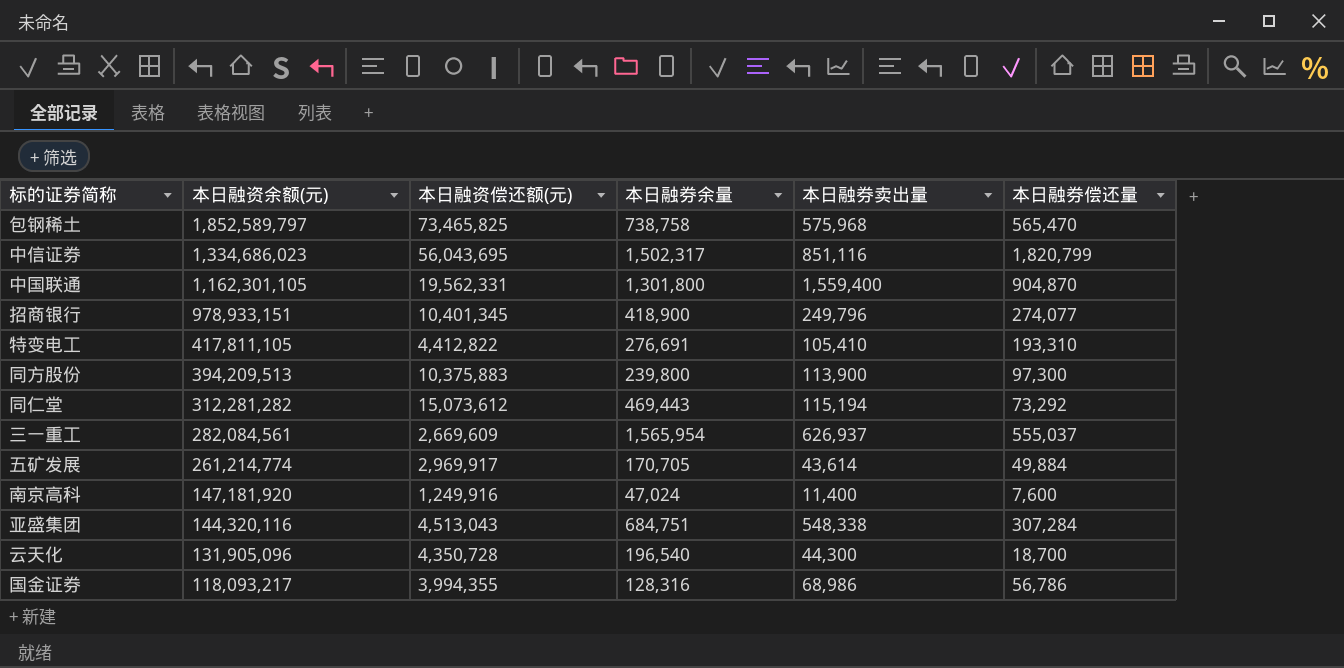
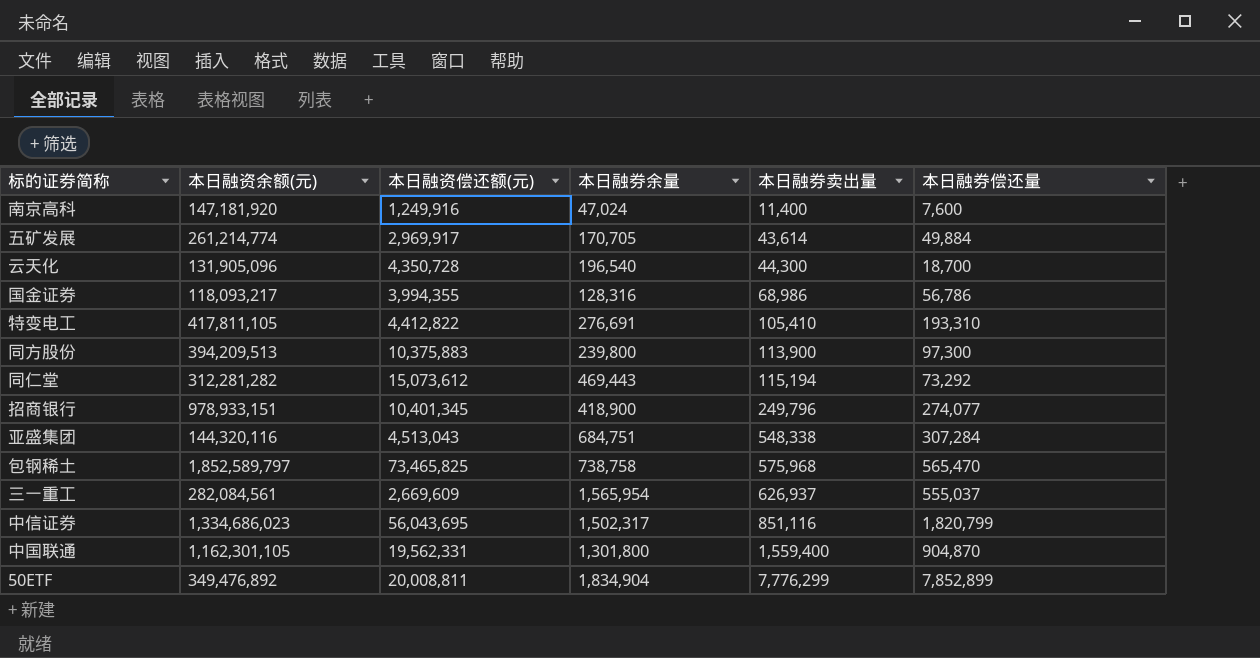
row order: 本日融资余额(元) descending -> 本日融券卖出量 ascending
row 50ETF: none -> 349,476,892 | 20,008,811 | 1,834,904 | 7,776,299 | 7,852,899

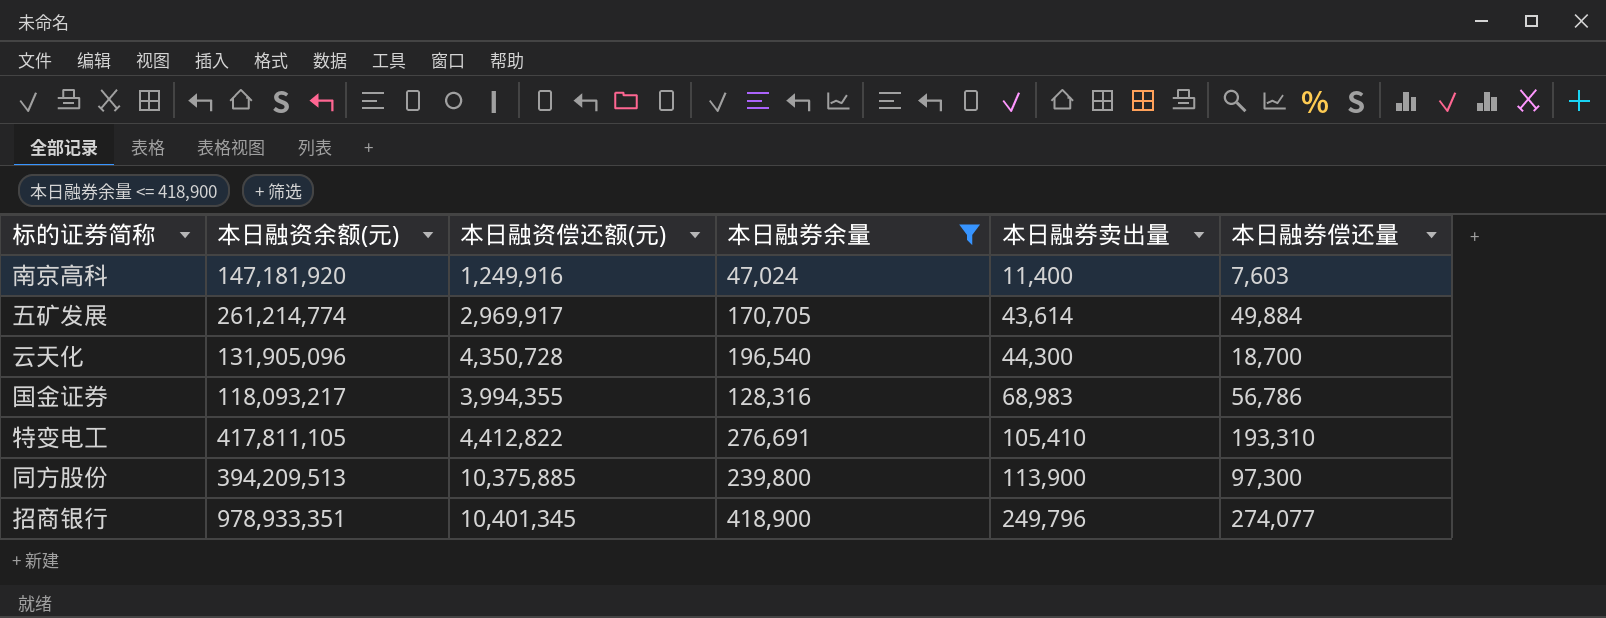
filter: none -> 本日融券余量 <= 418,900
南京高科 | 本日融券偿还量: 7,600 -> 7,603
国金证券 | 本日融券卖出量: 68,986 -> 68,983
同方股份 | 本日融资偿还额(元): 10,375,883 -> 10,375,885
招商银行 | 本日融资余额(元): 978,933,151 -> 978,933,351

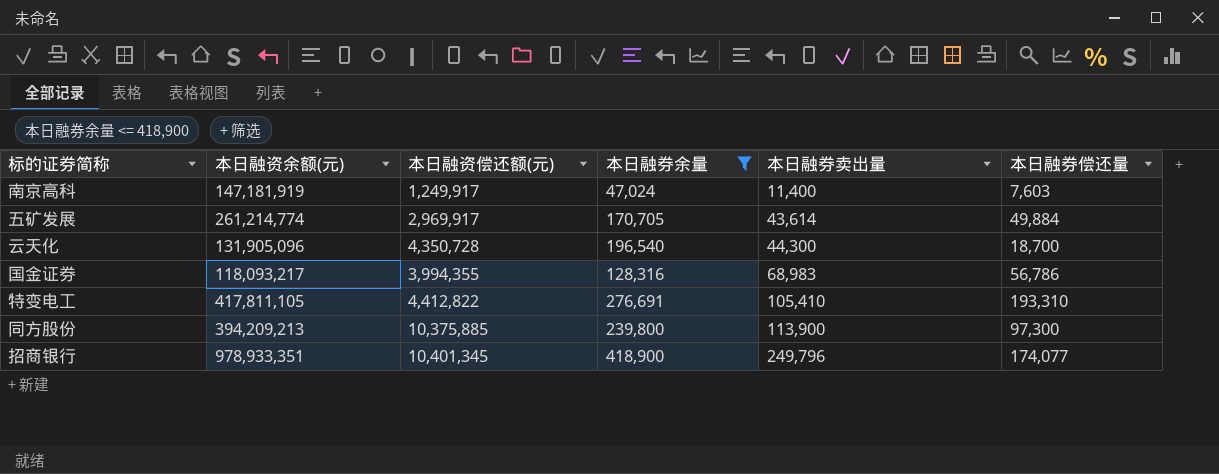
南京高科 | 本日融资余额(元): 147,181,920 -> 147,181,919
南京高科 | 本日融资偿还额(元): 1,249,916 -> 1,249,917
同方股份 | 本日融资余额(元): 394,209,513 -> 394,209,213
招商银行 | 本日融券偿还量: 274,077 -> 174,077

